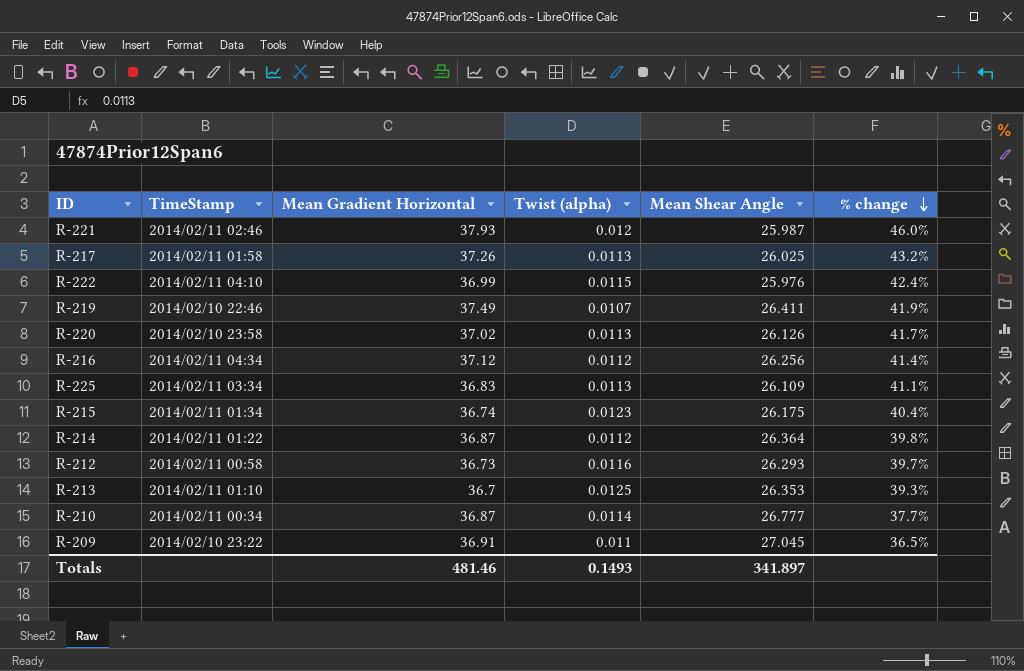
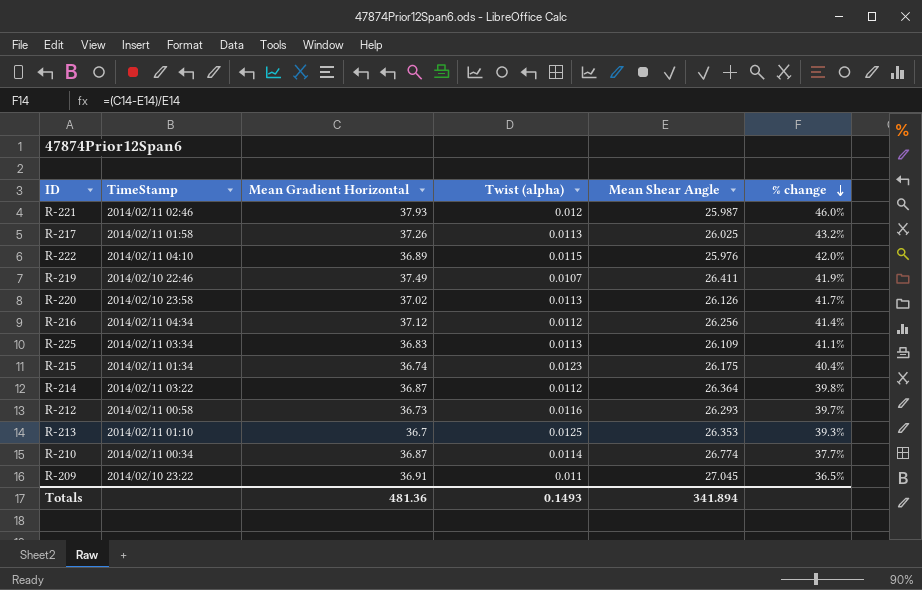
R-222 | Mean Gradient Horizontal: 36.99 -> 36.89
R-222 | % change: 42.4% -> 42.0%
R-214 | TimeStamp: 2014/02/11 01:22 -> 2014/02/11 03:22
R-210 | Mean Shear Angle: 26.777 -> 26.774
Totals | Mean Gradient Horizontal: 481.46 -> 481.36
Totals | Mean Shear Angle: 341.897 -> 341.894

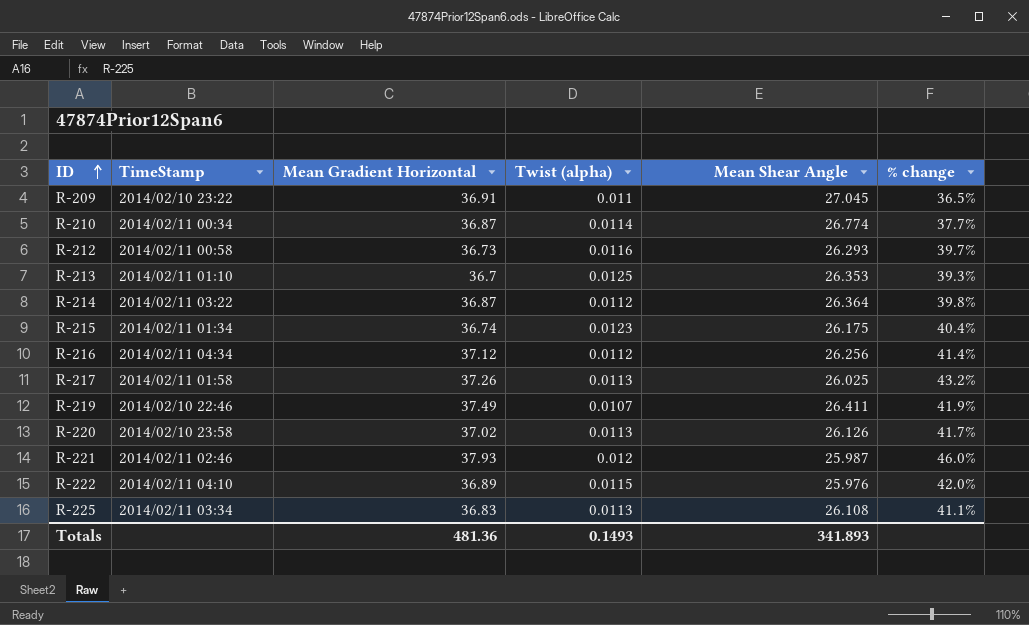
row order: % change descending -> ID ascending
R-225 | Mean Shear Angle: 26.109 -> 26.108
Totals | Mean Shear Angle: 341.894 -> 341.893

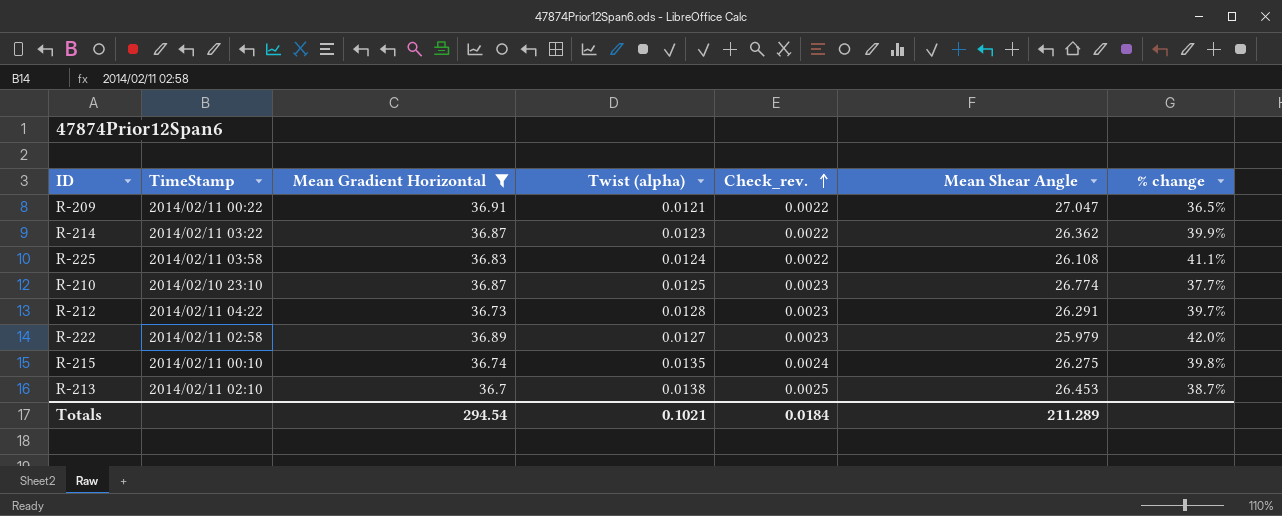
filter: none -> Mean Gradient Horizontal <= 36.91
row order: ID ascending -> Check_rev. ascending
column Check_rev. | formula: none -> [Twist (alpha)] * 0.18
R-209 | TimeStamp: 2014/02/10 23:22 -> 2014/02/11 00:22
R-209 | Twist (alpha): 0.011 -> 0.0121
R-209 | Mean Shear Angle: 27.045 -> 27.047
R-214 | Twist (alpha): 0.0112 -> 0.0123
R-214 | Mean Shear Angle: 26.364 -> 26.362
R-214 | % change: 39.8% -> 39.9%
R-225 | TimeStamp: 2014/02/11 03:34 -> 2014/02/11 03:58
R-225 | Twist (alpha): 0.0113 -> 0.0124
R-210 | TimeStamp: 2014/02/11 00:34 -> 2014/02/10 23:10
R-210 | Twist (alpha): 0.0114 -> 0.0125
R-212 | TimeStamp: 2014/02/11 00:58 -> 2014/02/11 04:22
R-212 | Twist (alpha): 0.0116 -> 0.0128
R-212 | Mean Shear Angle: 26.293 -> 26.291
R-222 | TimeStamp: 2014/02/11 04:10 -> 2014/02/11 02:58
R-222 | Twist (alpha): 0.0115 -> 0.0127
R-222 | Mean Shear Angle: 25.976 -> 25.979
R-215 | TimeStamp: 2014/02/11 01:34 -> 2014/02/11 00:10
R-215 | Twist (alpha): 0.0123 -> 0.0135
R-215 | Mean Shear Angle: 26.175 -> 26.275
R-215 | % change: 40.4% -> 39.8%
R-213 | TimeStamp: 2014/02/11 01:10 -> 2014/02/11 02:10
R-213 | Twist (alpha): 0.0125 -> 0.0138
R-213 | Mean Shear Angle: 26.353 -> 26.453
R-213 | % change: 39.3% -> 38.7%
Totals | Mean Gradient Horizontal: 481.36 -> 294.54
Totals | Twist (alpha): 0.1493 -> 0.1021
Totals | Mean Shear Angle: 341.893 -> 211.289

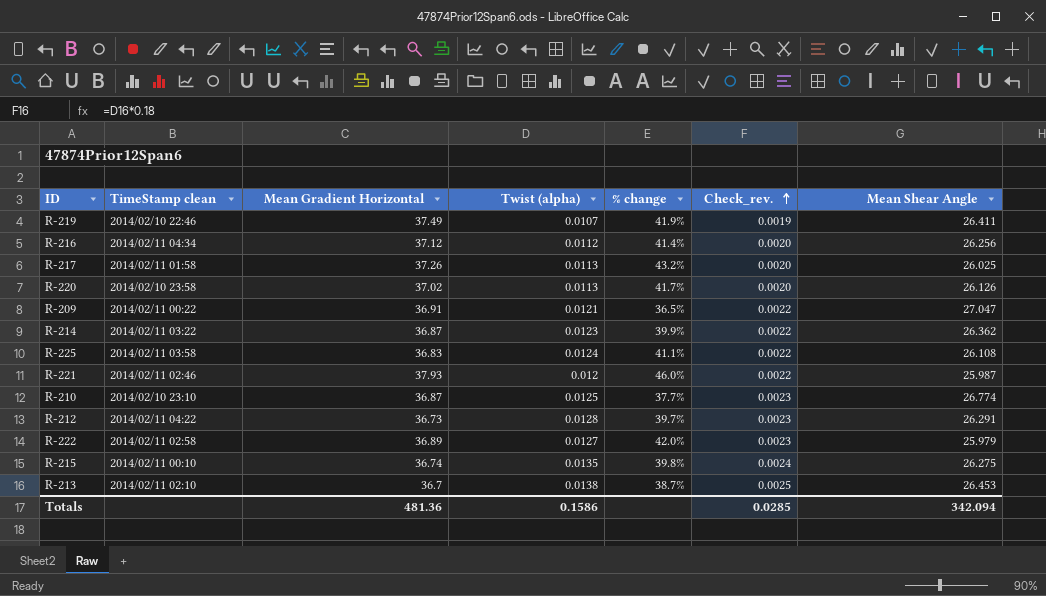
filter: Mean Gradient Horizontal <= 36.91 -> none
column name: TimeStamp -> TimeStamp clean
column % change | position: 7 -> 5
Totals | Mean Gradient Horizontal: 294.54 -> 481.36
Totals | Twist (alpha): 0.1021 -> 0.1586
Totals | Check_rev.: 0.0184 -> 0.0285
Totals | Mean Shear Angle: 211.289 -> 342.094

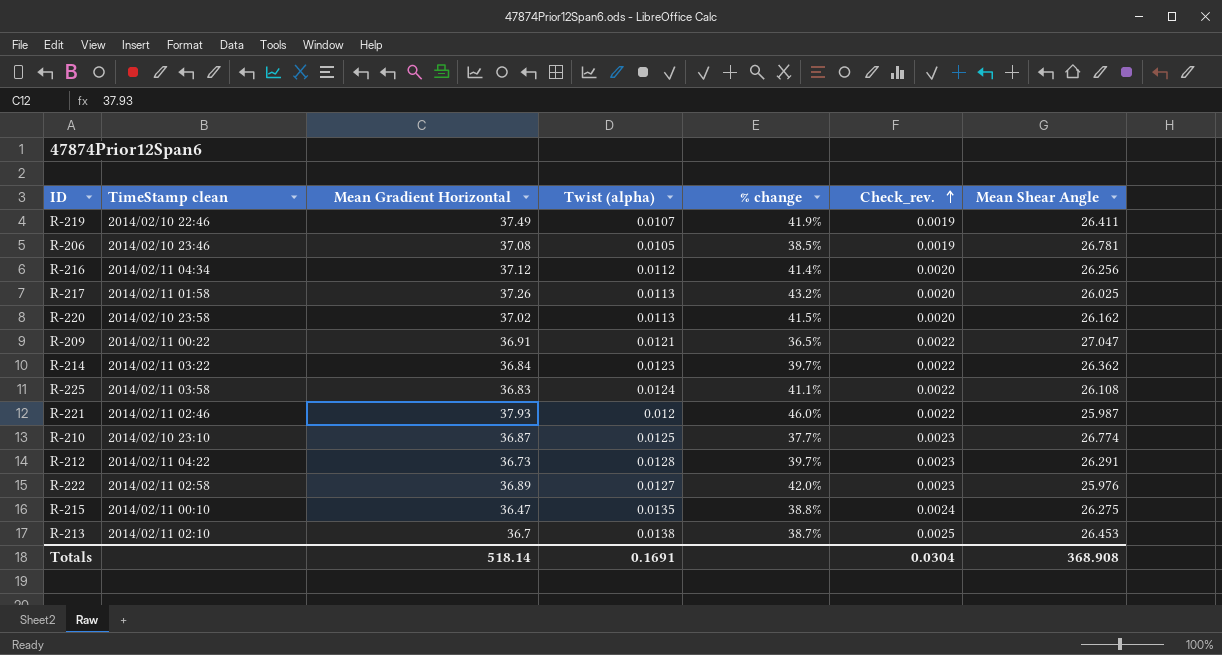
row R-206: none -> 2014/02/10 23:46 | 37.08 | 0.0105 | 38.5% | 0.0019 | 26.781
R-220 | % change: 41.7% -> 41.5%
R-220 | Mean Shear Angle: 26.126 -> 26.162
R-214 | Mean Gradient Horizontal: 36.87 -> 36.84
R-214 | % change: 39.9% -> 39.7%
R-222 | Mean Shear Angle: 25.979 -> 25.976
R-215 | Mean Gradient Horizontal: 36.74 -> 36.47
R-215 | % change: 39.8% -> 38.8%
Totals | Mean Gradient Horizontal: 481.36 -> 518.14
Totals | Twist (alpha): 0.1586 -> 0.1691
Totals | Check_rev.: 0.0285 -> 0.0304
Totals | Mean Shear Angle: 342.094 -> 368.908

